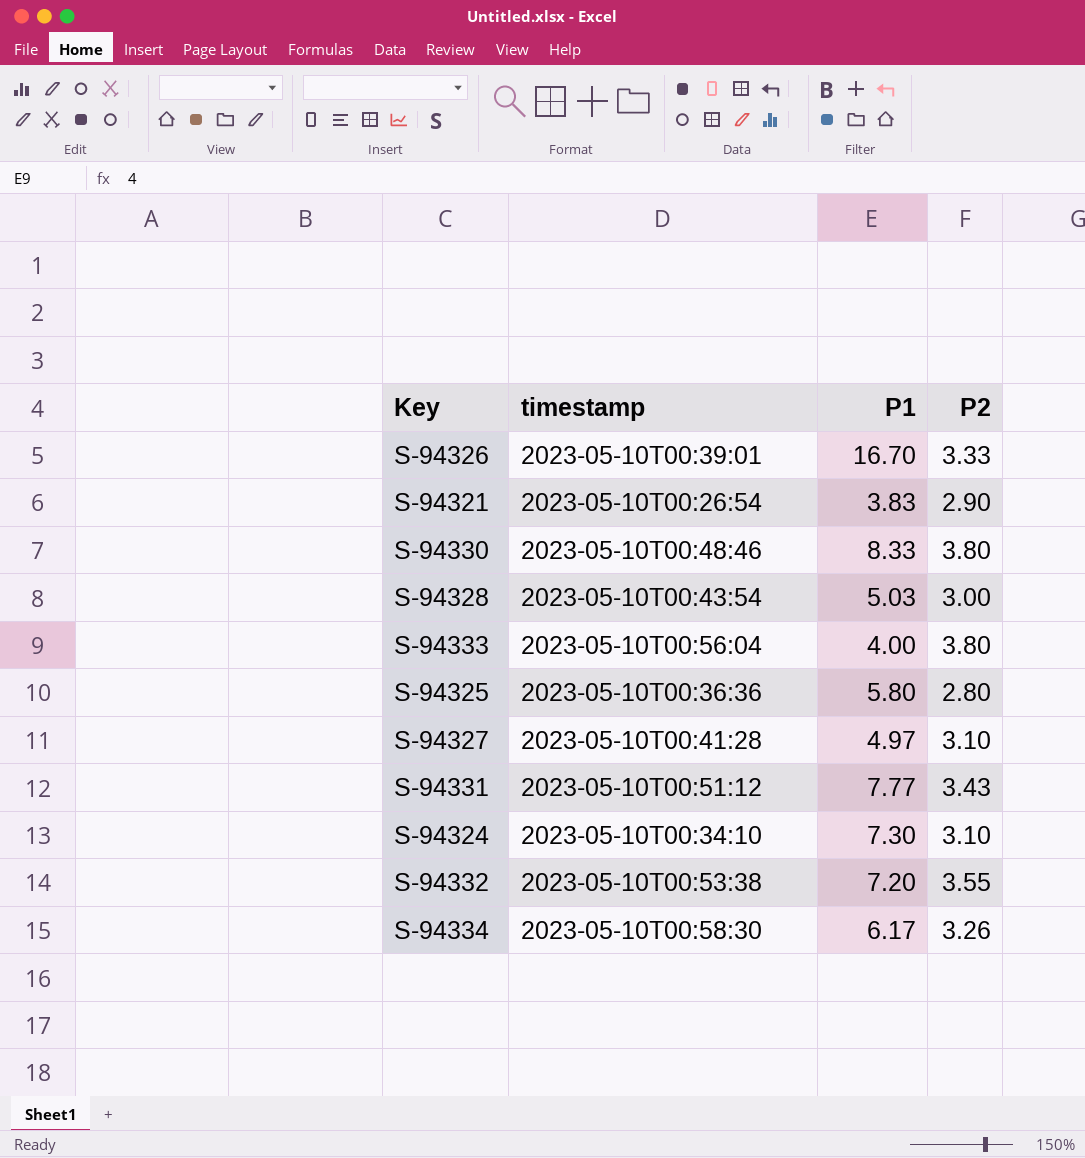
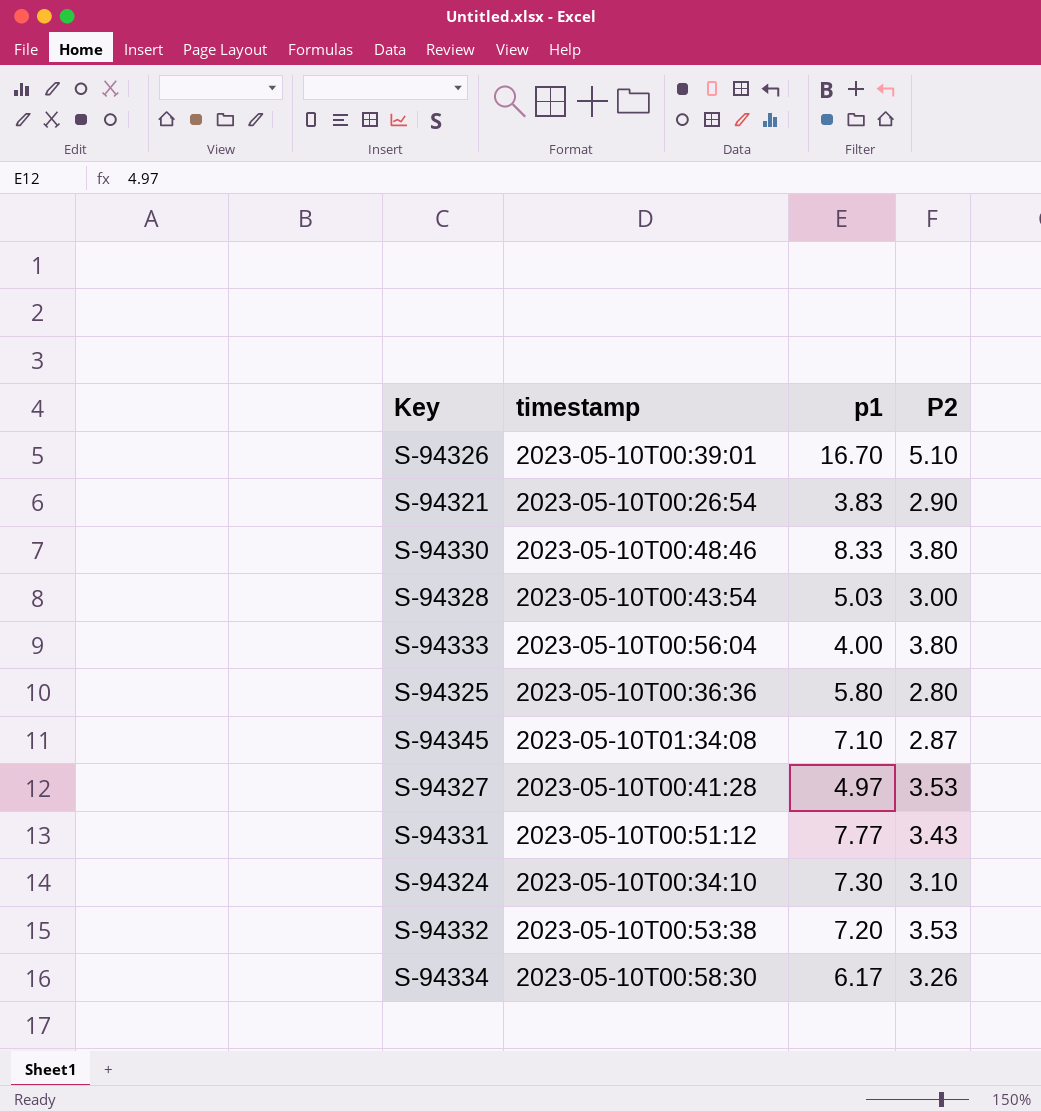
column name: P1 -> p1
S-94326 | P2: 3.33 -> 5.10
row S-94345: none -> 2023-05-10T01:34:08 | 7.10 | 2.87
S-94327 | P2: 3.10 -> 3.53
S-94332 | P2: 3.55 -> 3.53

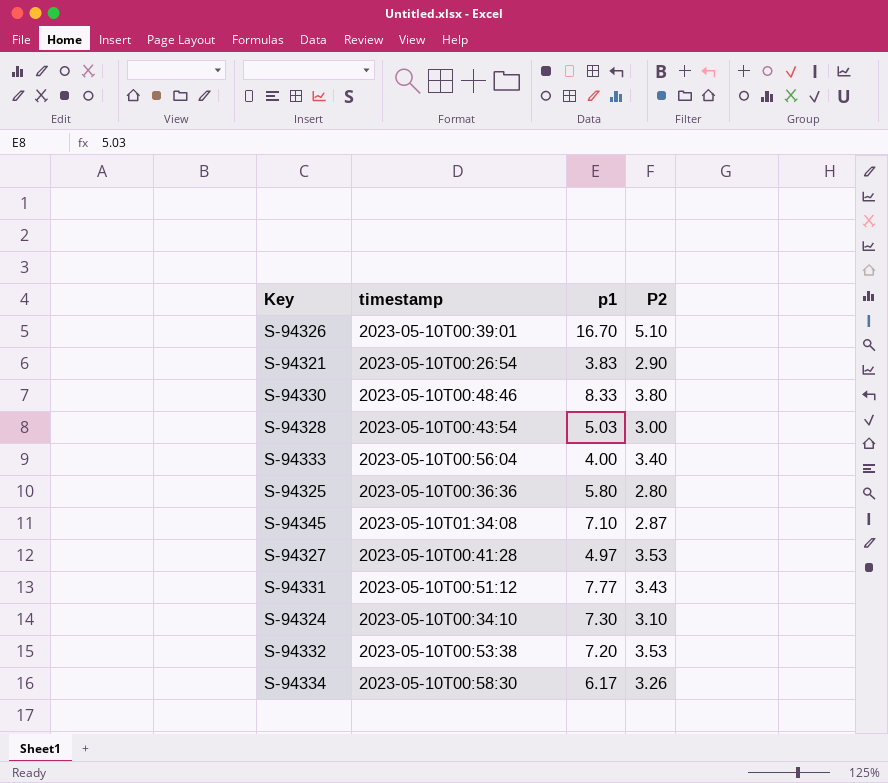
S-94333 | P2: 3.80 -> 3.40

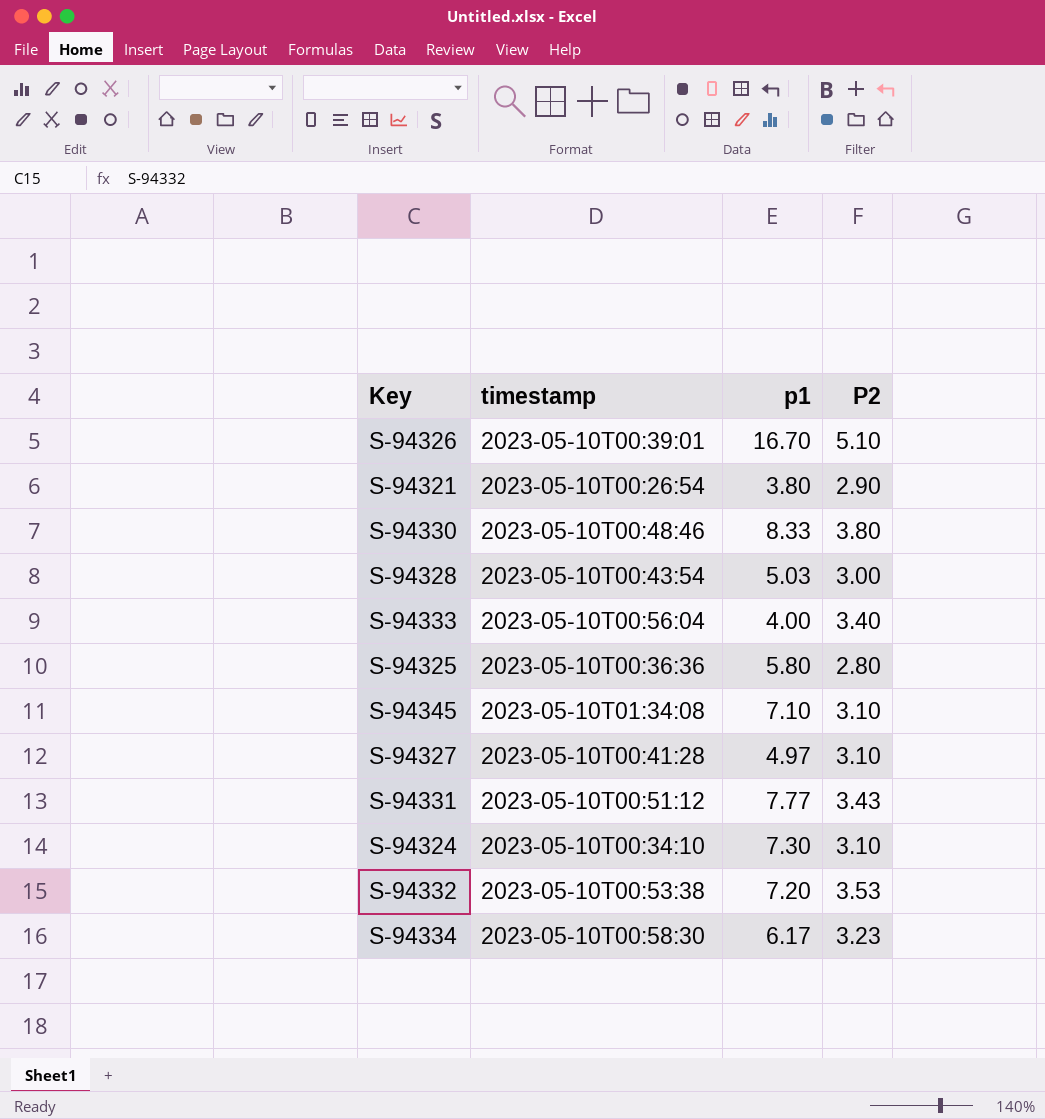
S-94321 | p1: 3.83 -> 3.80
S-94345 | P2: 2.87 -> 3.10
S-94327 | P2: 3.53 -> 3.10
S-94334 | P2: 3.26 -> 3.23

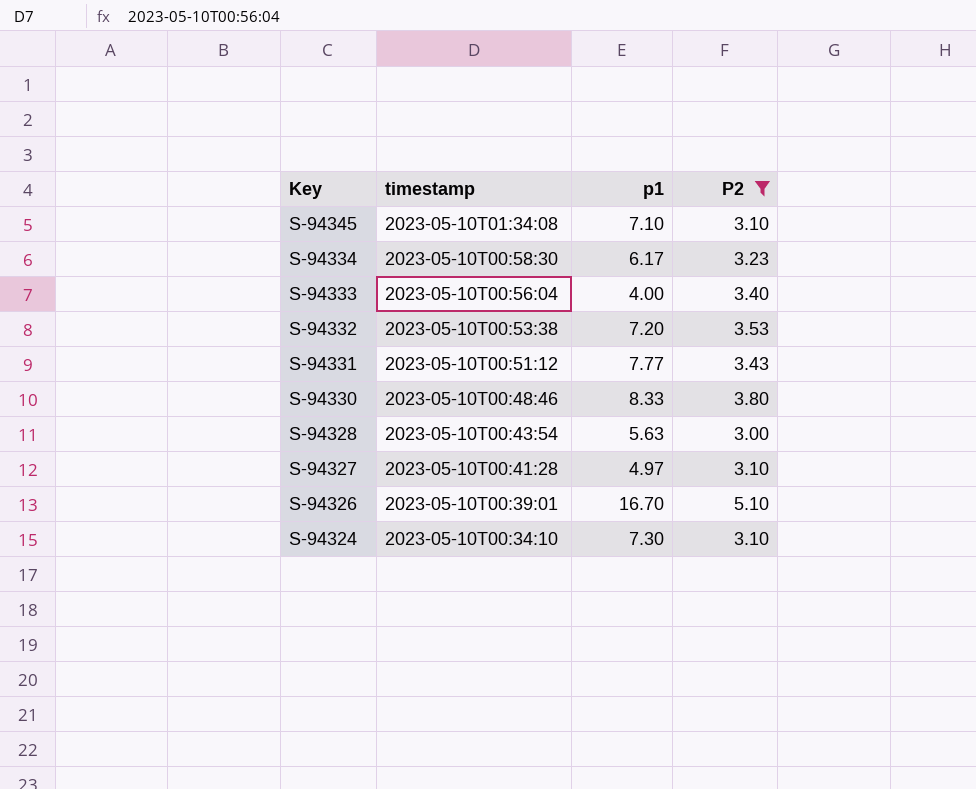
filter: none -> P2 >= 3.00
row order: none -> Key descending
S-94328 | p1: 5.03 -> 5.63

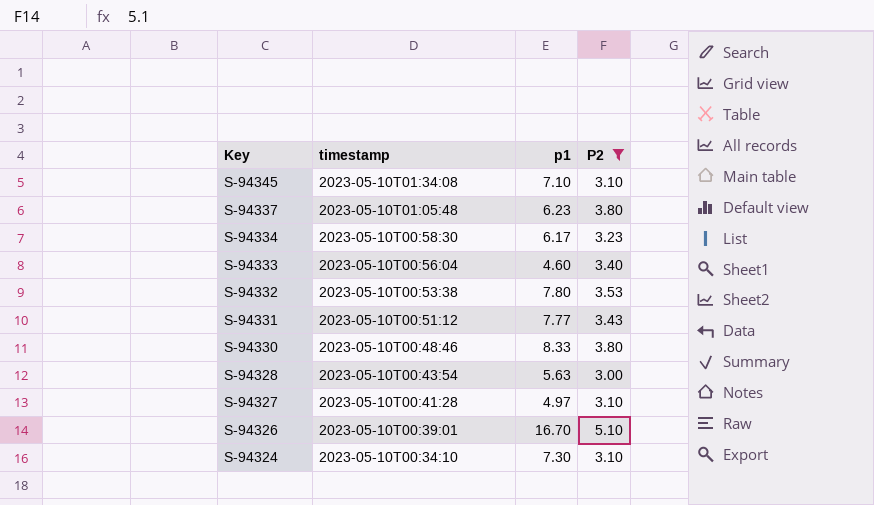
row S-94337: none -> 2023-05-10T01:05:48 | 6.23 | 3.80
S-94333 | p1: 4.00 -> 4.60
S-94332 | p1: 7.20 -> 7.80

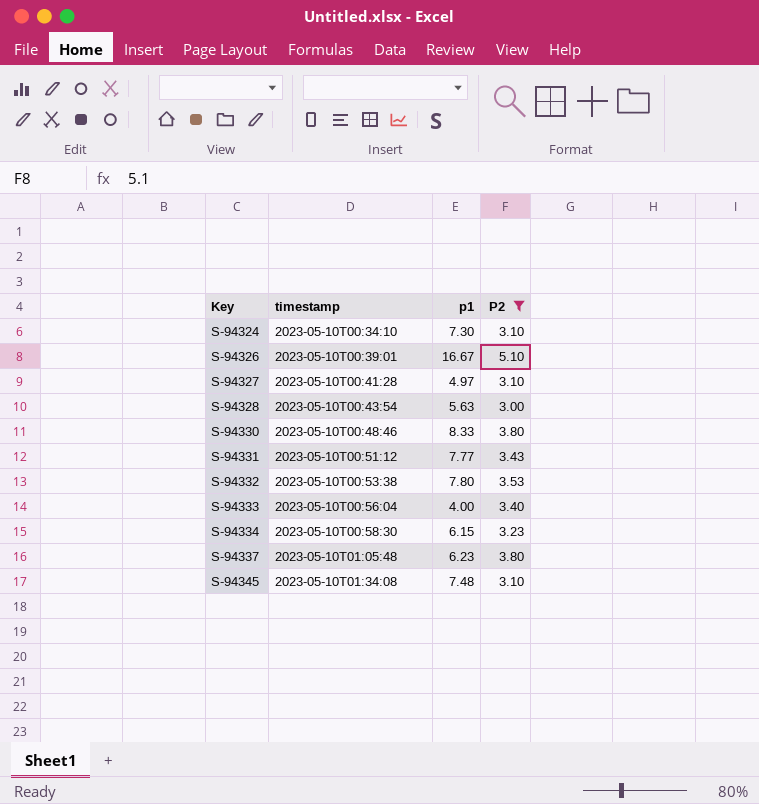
row order: Key descending -> Key ascending
S-94326 | p1: 16.70 -> 16.67
S-94333 | p1: 4.60 -> 4.00
S-94334 | p1: 6.17 -> 6.15
S-94345 | p1: 7.10 -> 7.48

